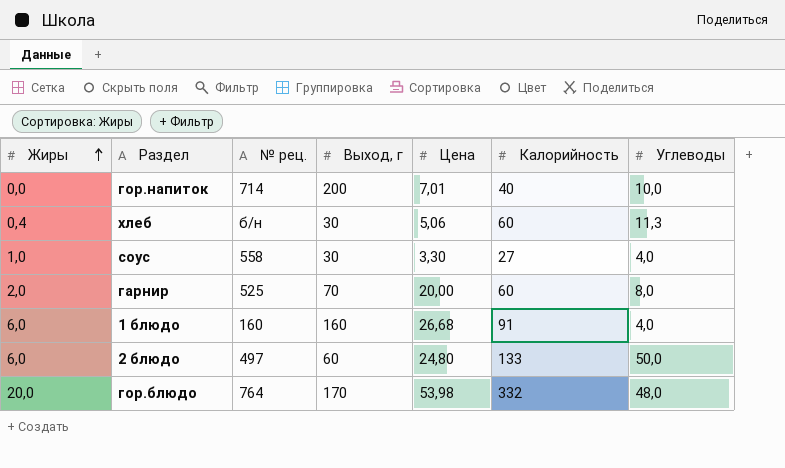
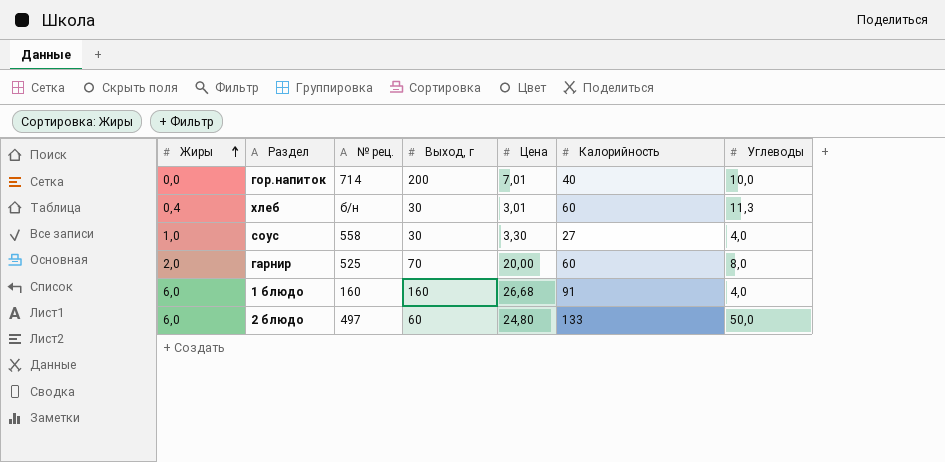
row гор.блюдо: 20,0 | 764 | 170 | 53,98 | 332 | 48,0 -> none
хлеб | Цена: 5,06 -> 3,01

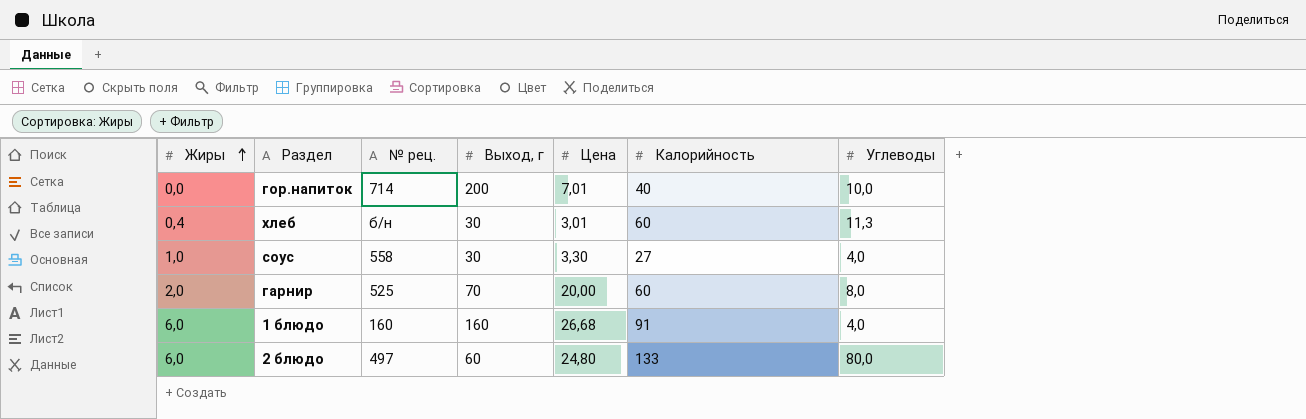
2 блюдо | Углеводы: 50,0 -> 80,0

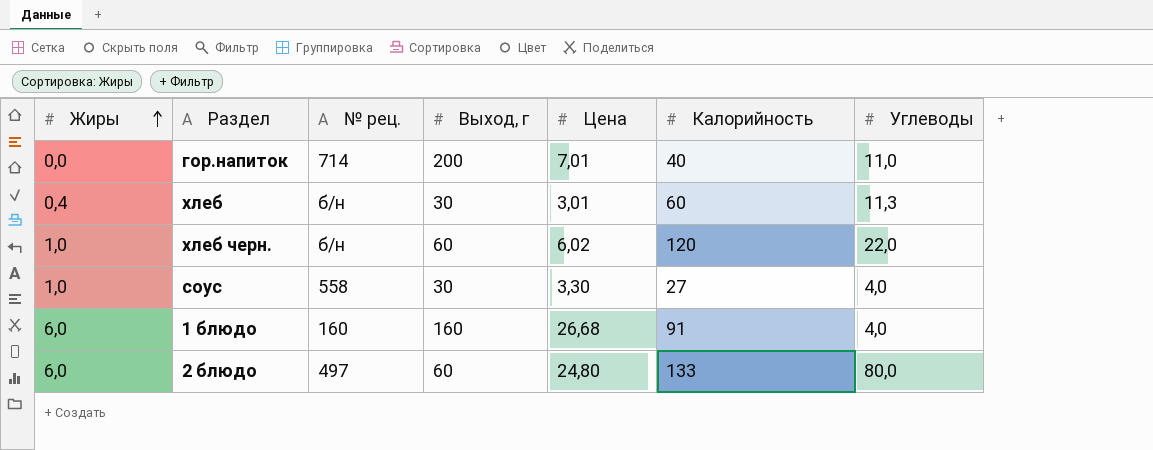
row гарнир: 2,0 | 525 | 70 | 20,00 | 60 | 8,0 -> none
гор.напиток | Углеводы: 10,0 -> 11,0
row хлеб черн.: none -> 1,0 | б/н | 60 | 6,02 | 120 | 22,0

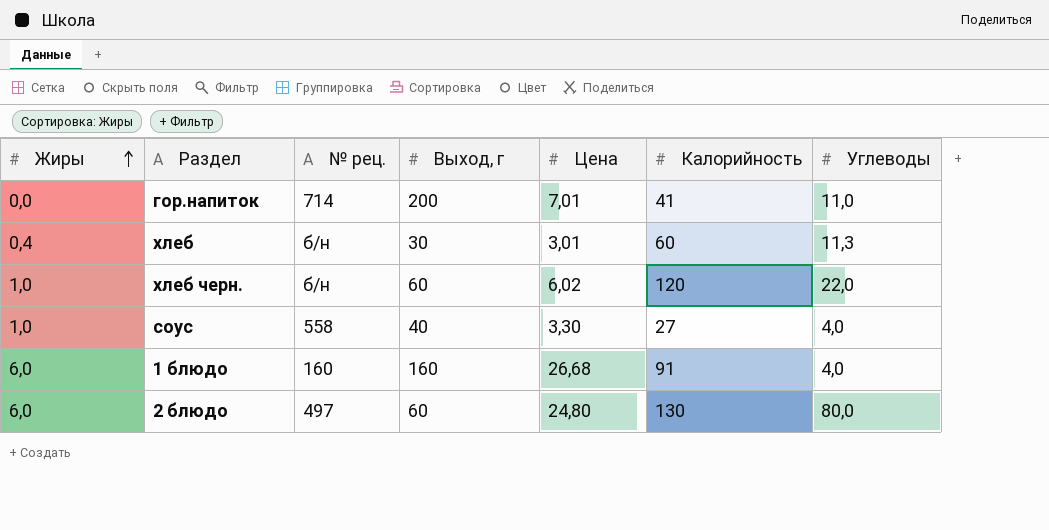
гор.напиток | Калорийность: 40 -> 41
соус | Выход, г: 30 -> 40
2 блюдо | Калорийность: 133 -> 130

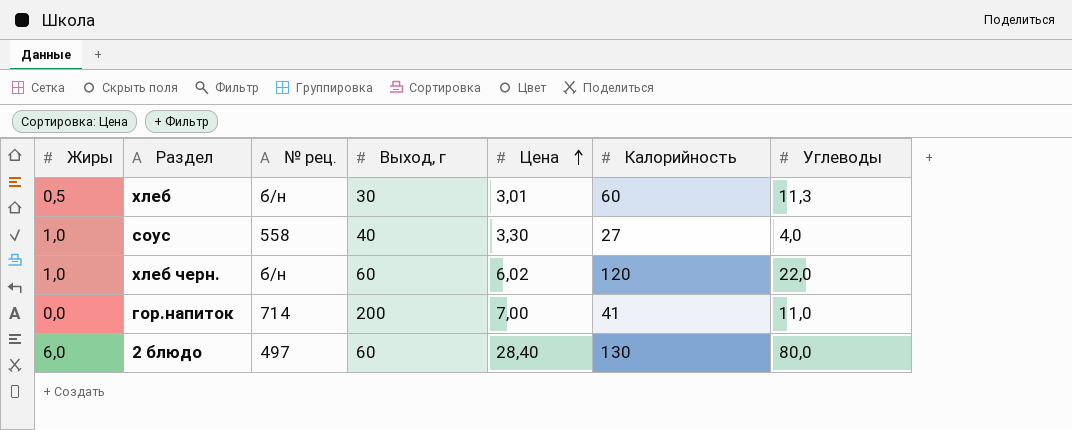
row order: Жиры ascending -> Цена ascending
row 1 блюдо: 6,0 | 160 | 160 | 26,68 | 91 | 4,0 -> none
хлеб | Жиры: 0,4 -> 0,5
гор.напиток | Цена: 7,01 -> 7,00
2 блюдо | Цена: 24,80 -> 28,40

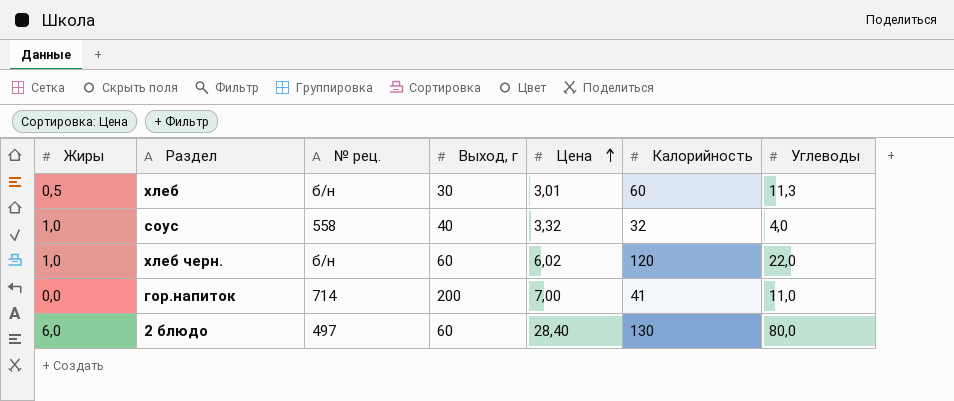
соус | Цена: 3,30 -> 3,32
соус | Калорийность: 27 -> 32

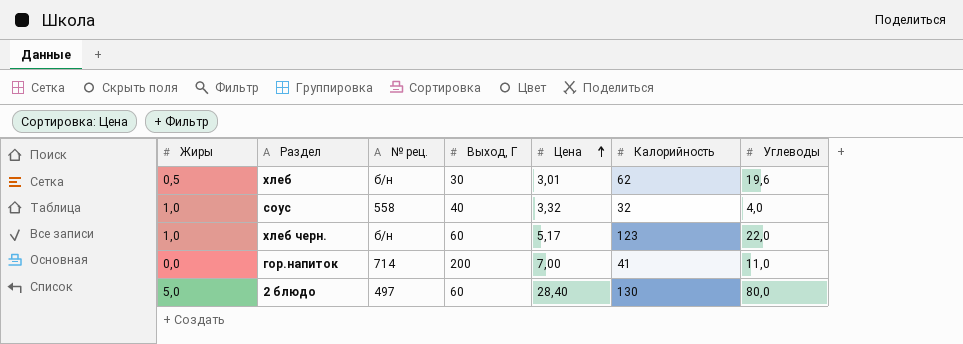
column name: Выход, г -> Выход, Г
хлеб | Калорийность: 60 -> 62
хлеб | Углеводы: 11,3 -> 19,6
хлеб черн. | Цена: 6,02 -> 5,17
хлеб черн. | Калорийность: 120 -> 123
2 блюдо | Жиры: 6,0 -> 5,0

